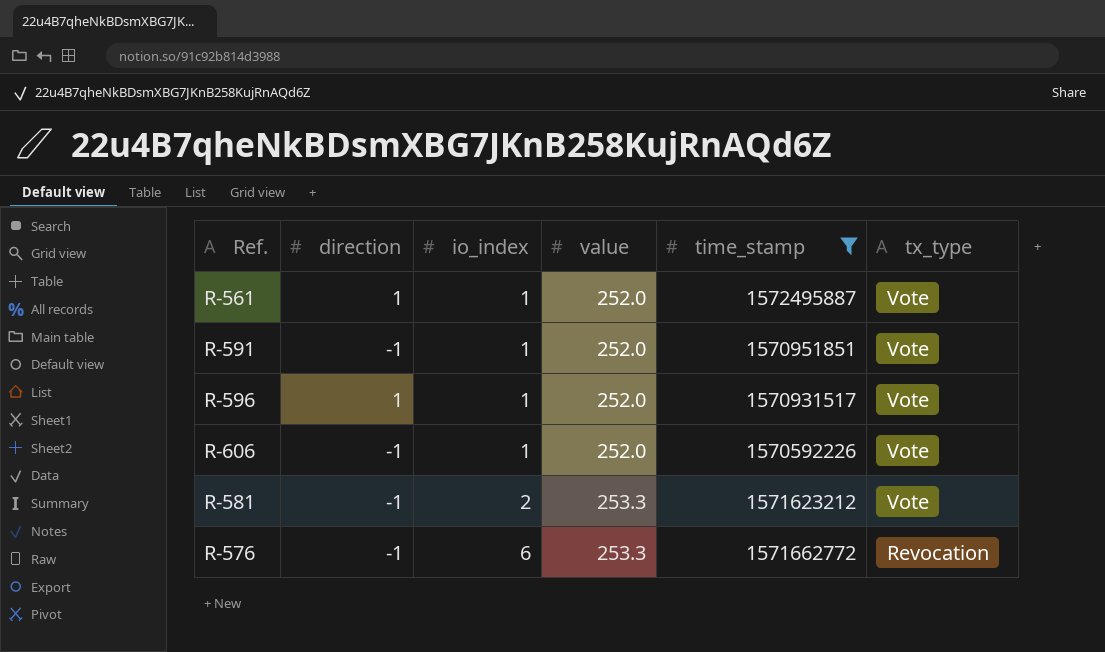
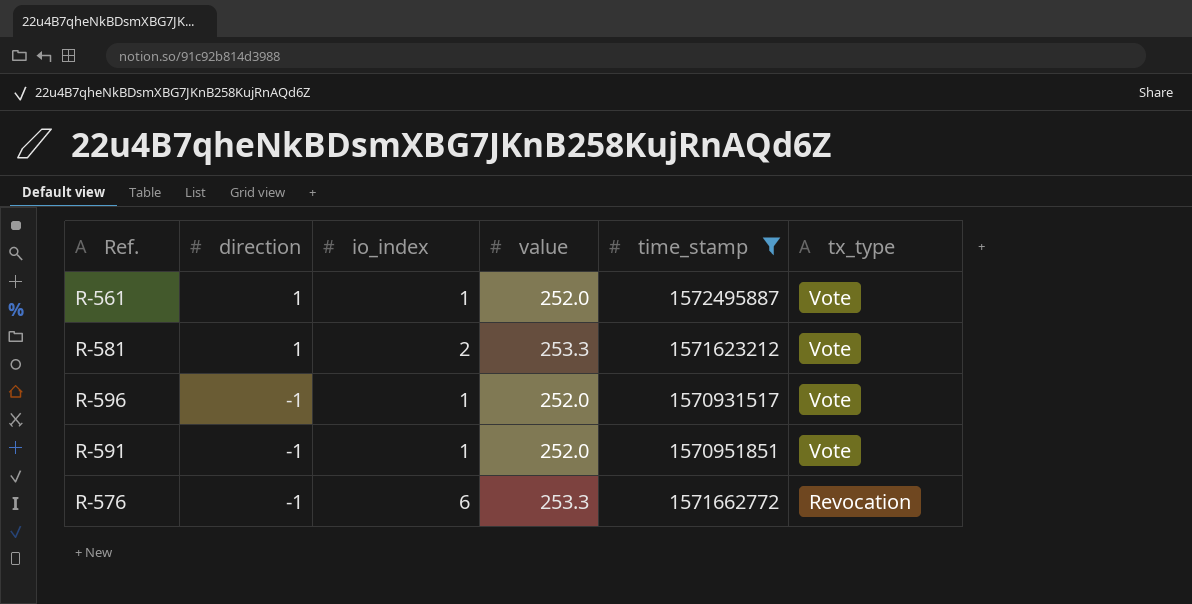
row order: io_index ascending -> direction descending
row R-606: -1 | 1 | 252.0 | 1570592226 | Vote -> none
R-581 | direction: -1 -> 1
R-596 | direction: 1 -> -1

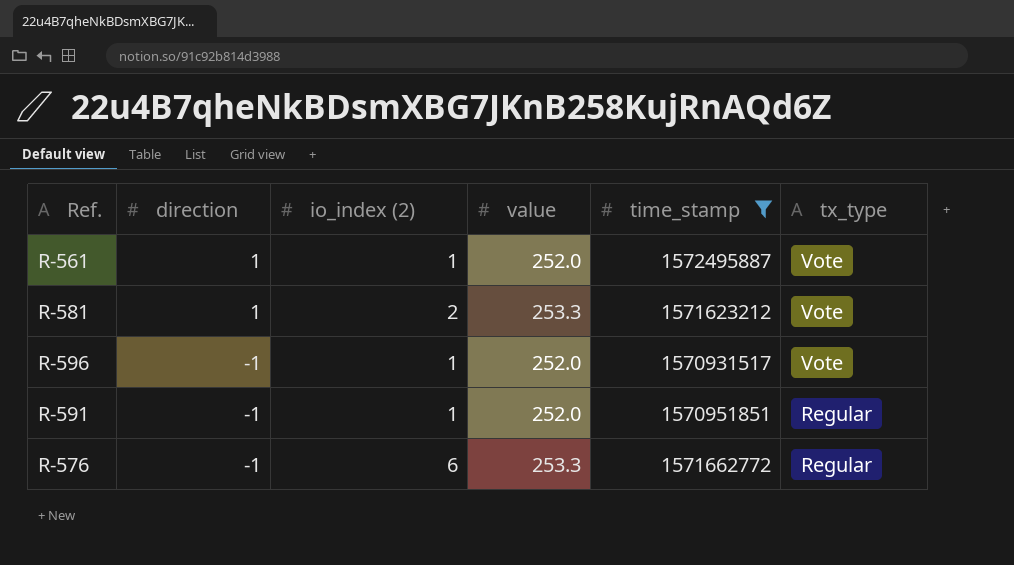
column name: io_index -> io_index (2)
R-591 | tx_type: Vote -> Regular
R-576 | tx_type: Revocation -> Regular

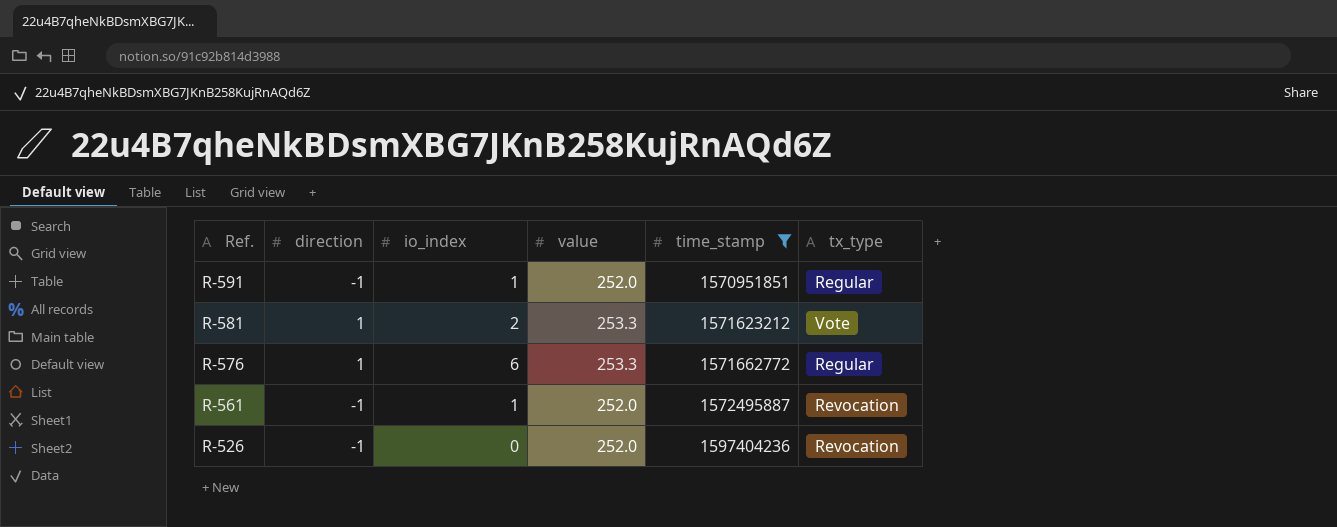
row order: direction descending -> Ref. descending
column name: io_index (2) -> io_index
row R-596: -1 | 1 | 252.0 | 1570931517 | Vote -> none
R-576 | direction: -1 -> 1
R-561 | direction: 1 -> -1
R-561 | tx_type: Vote -> Revocation
row R-526: none -> -1 | 0 | 252.0 | 1597404236 | Revocation

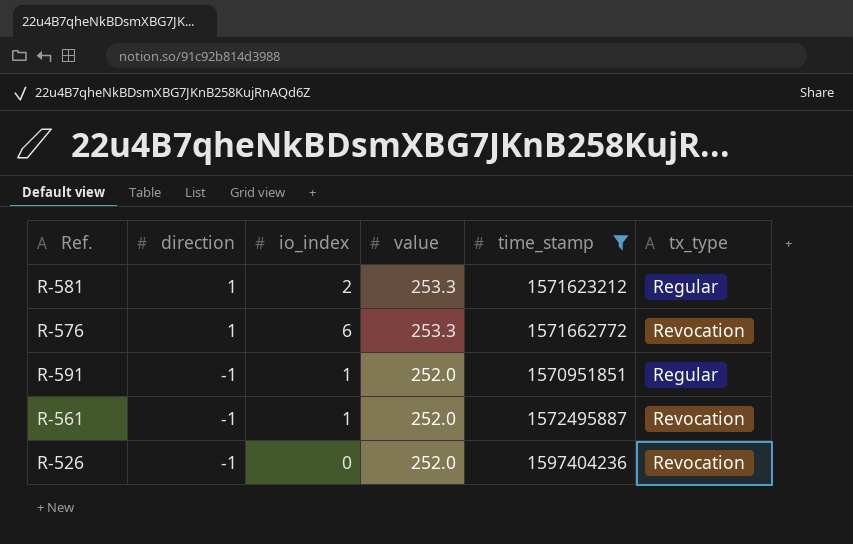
row order: Ref. descending -> direction descending
R-581 | tx_type: Vote -> Regular
R-576 | tx_type: Regular -> Revocation

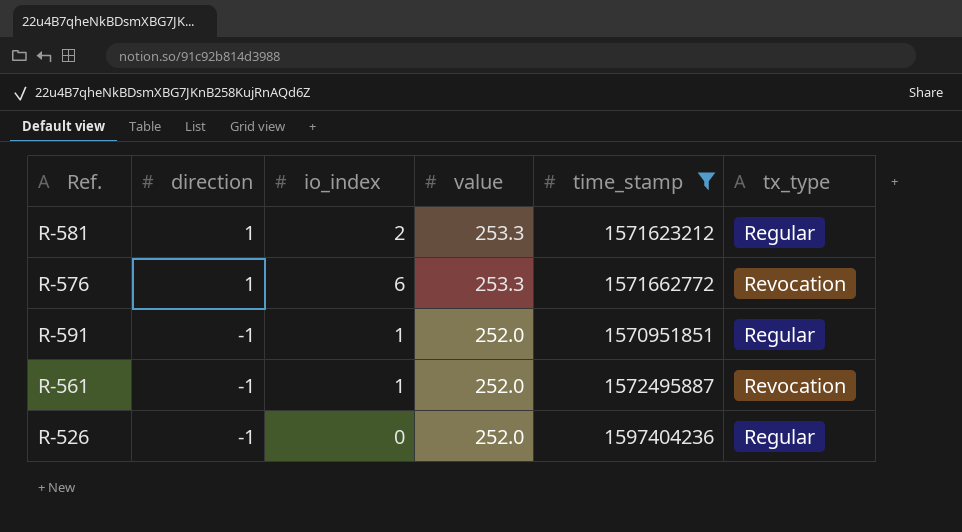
R-526 | tx_type: Revocation -> Regular

